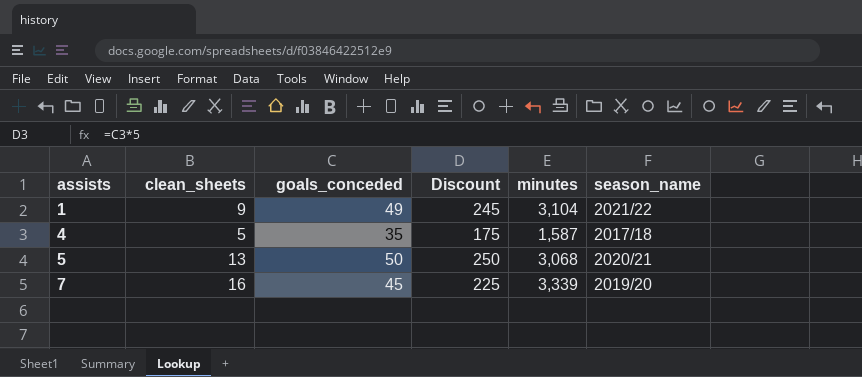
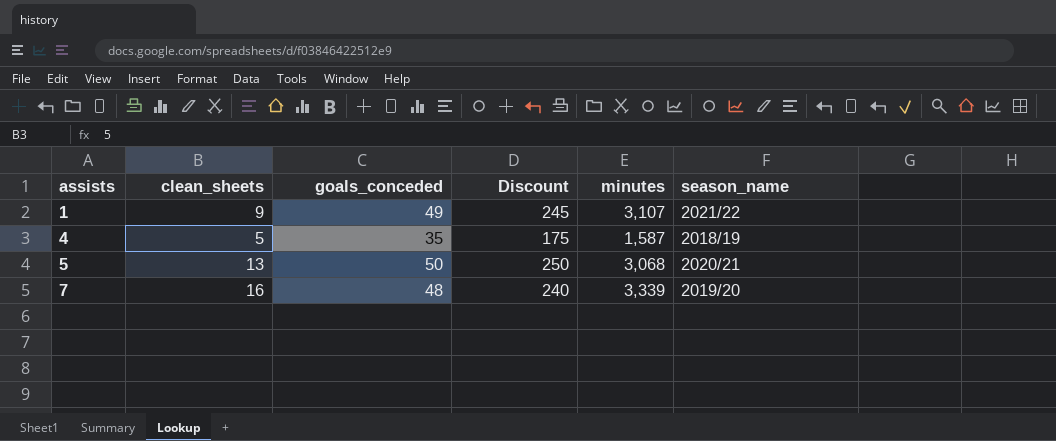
1 | minutes: 3,104 -> 3,107
4 | season_name: 2017/18 -> 2018/19
7 | goals_conceded: 45 -> 48
7 | Discount: 225 -> 240

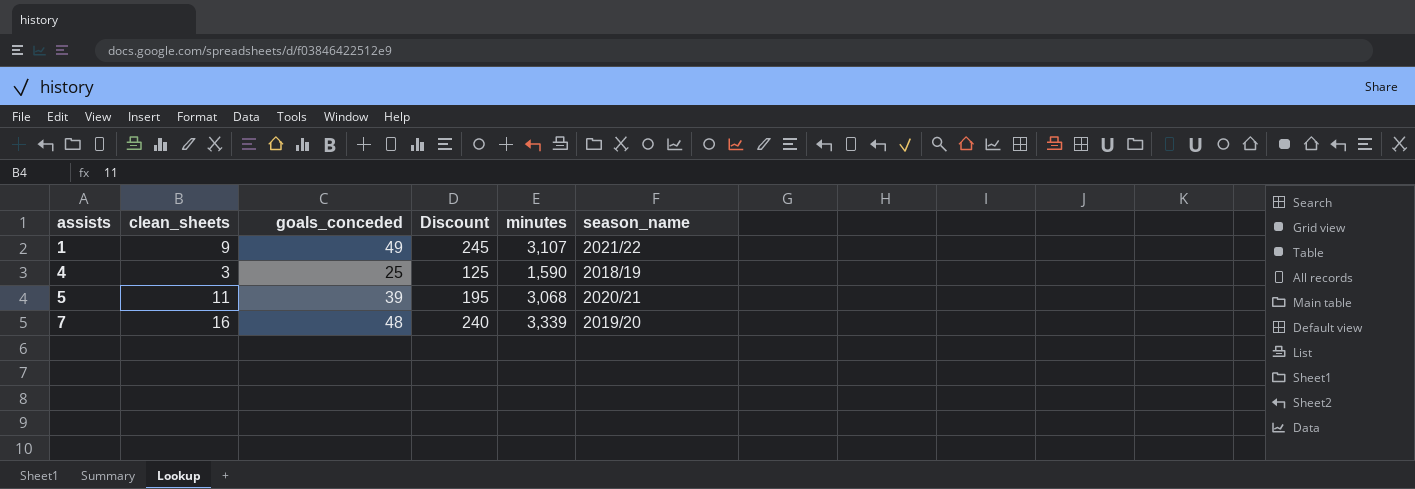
4 | clean_sheets: 5 -> 3
4 | goals_conceded: 35 -> 25
4 | Discount: 175 -> 125
4 | minutes: 1,587 -> 1,590
5 | clean_sheets: 13 -> 11
5 | goals_conceded: 50 -> 39
5 | Discount: 250 -> 195

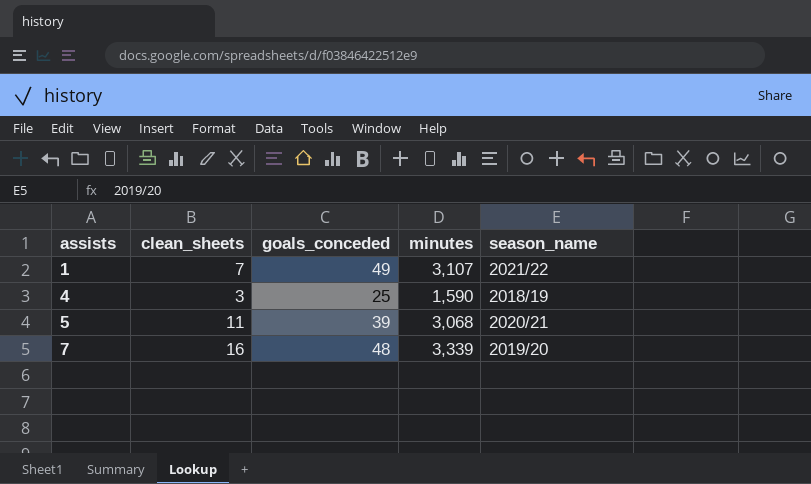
column Discount | formula: [goals_conceded] * 5 -> none
1 | clean_sheets: 9 -> 7

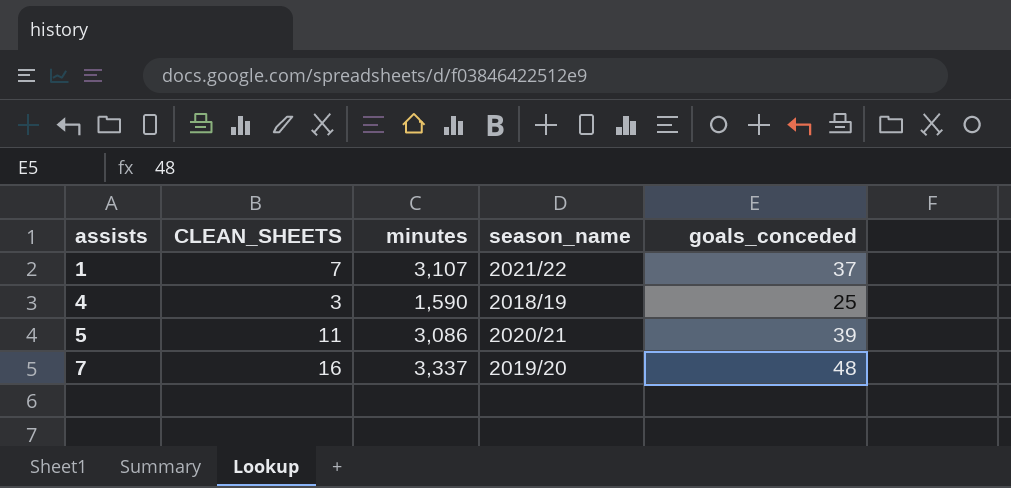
column name: clean_sheets -> CLEAN_SHEETS
column goals_conceded | position: 3 -> 5
1 | goals_conceded: 49 -> 37
5 | minutes: 3,068 -> 3,086
7 | minutes: 3,339 -> 3,337

